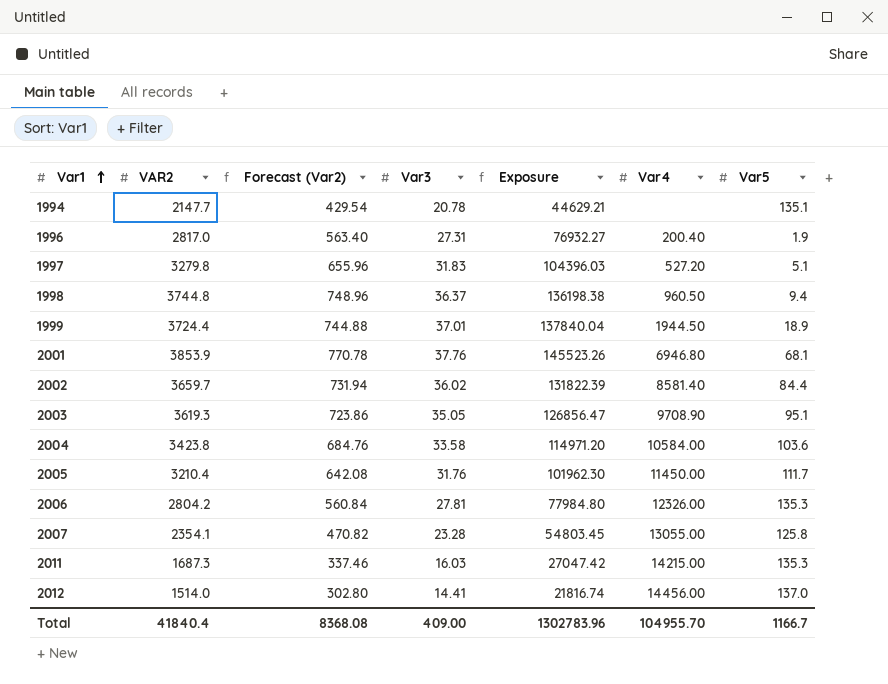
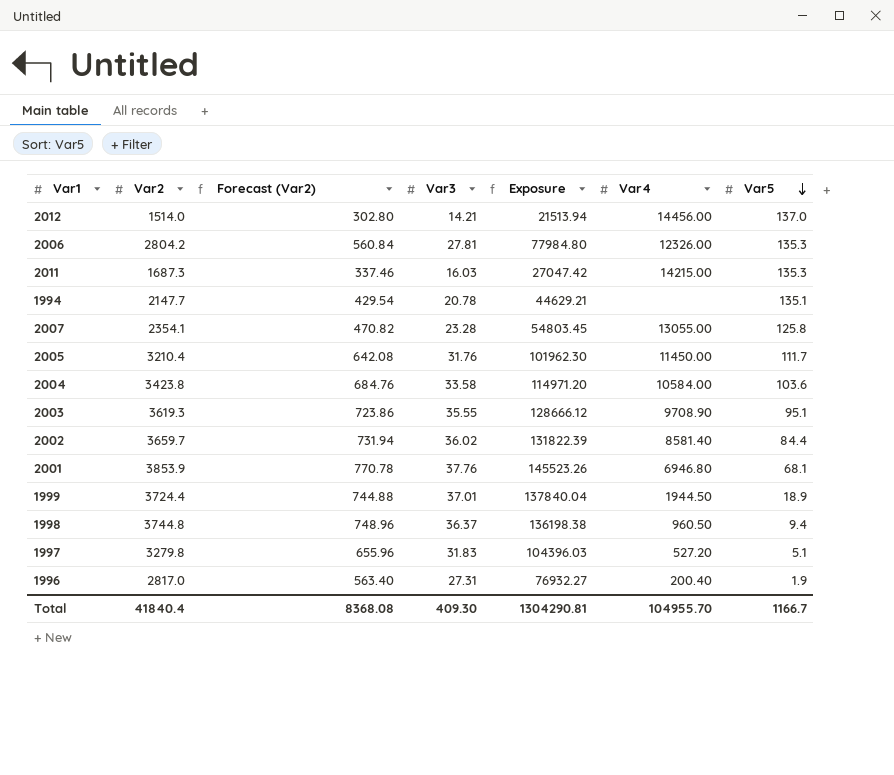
row order: Var1 ascending -> Var5 descending
column name: VAR2 -> Var2
2012 | Var3: 14.41 -> 14.21
2012 | Exposure: 21816.74 -> 21513.94
2003 | Var3: 35.05 -> 35.55
2003 | Exposure: 126856.47 -> 128666.12
Total | Var3: 409.00 -> 409.30
Total | Exposure: 1302783.96 -> 1304290.81

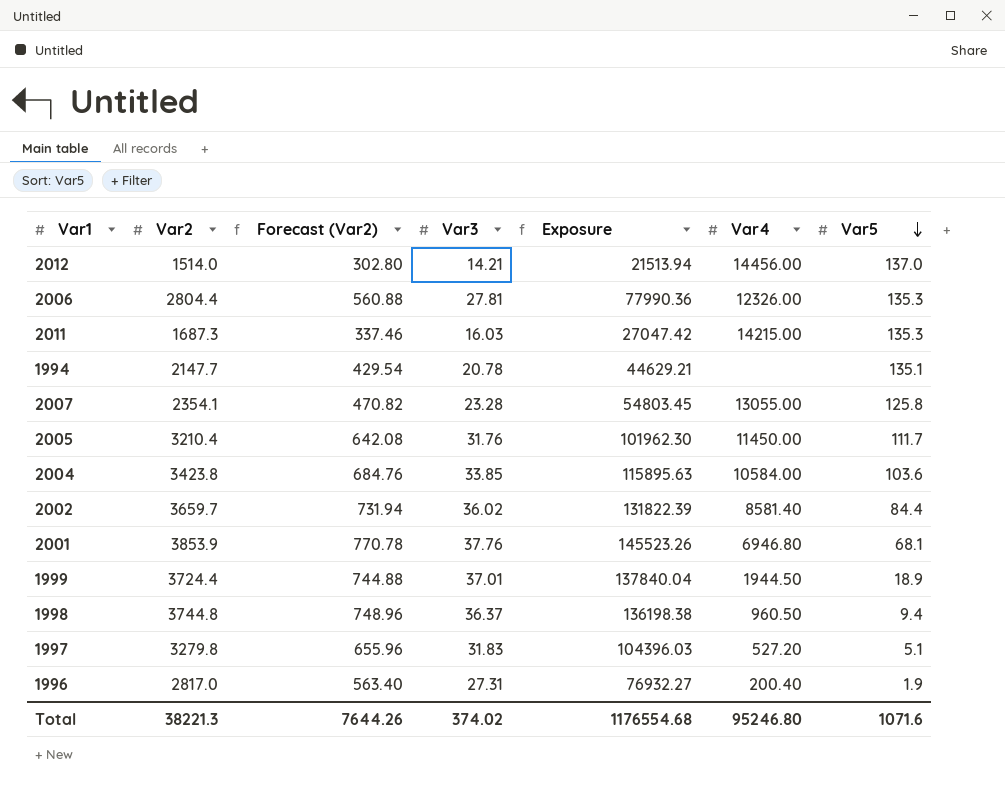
row 2003: 3619.3 | 723.86 | 35.55 | 128666.12 | 9708.90 | 95.1 -> none
2006 | Var2: 2804.2 -> 2804.4
2006 | Forecast (Var2): 560.84 -> 560.88
2006 | Exposure: 77984.80 -> 77990.36
2004 | Var3: 33.58 -> 33.85
2004 | Exposure: 114971.20 -> 115895.63
Total | Var2: 41840.4 -> 38221.3
Total | Forecast (Var2): 8368.08 -> 7644.26
Total | Var3: 409.30 -> 374.02
Total | Exposure: 1304290.81 -> 1176554.68
Total | Var4: 104955.70 -> 95246.80
Total | Var5: 1166.7 -> 1071.6

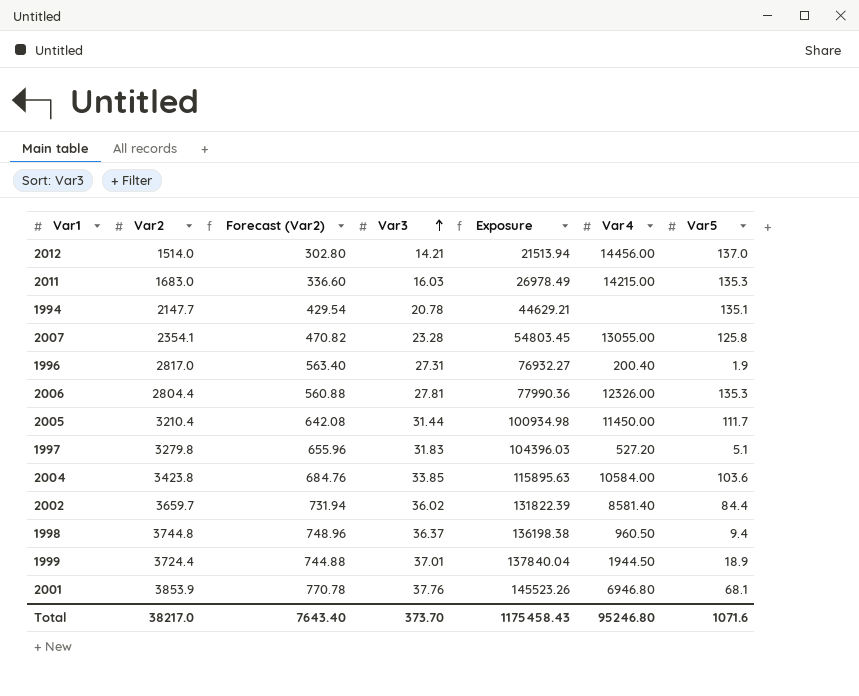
row order: Var5 descending -> Var3 ascending
2011 | Var2: 1687.3 -> 1683.0
2011 | Forecast (Var2): 337.46 -> 336.60
2011 | Exposure: 27047.42 -> 26978.49
2005 | Var3: 31.76 -> 31.44
2005 | Exposure: 101962.30 -> 100934.98
Total | Var2: 38221.3 -> 38217.0
Total | Forecast (Var2): 7644.26 -> 7643.40
Total | Var3: 374.02 -> 373.70
Total | Exposure: 1176554.68 -> 1175458.43

